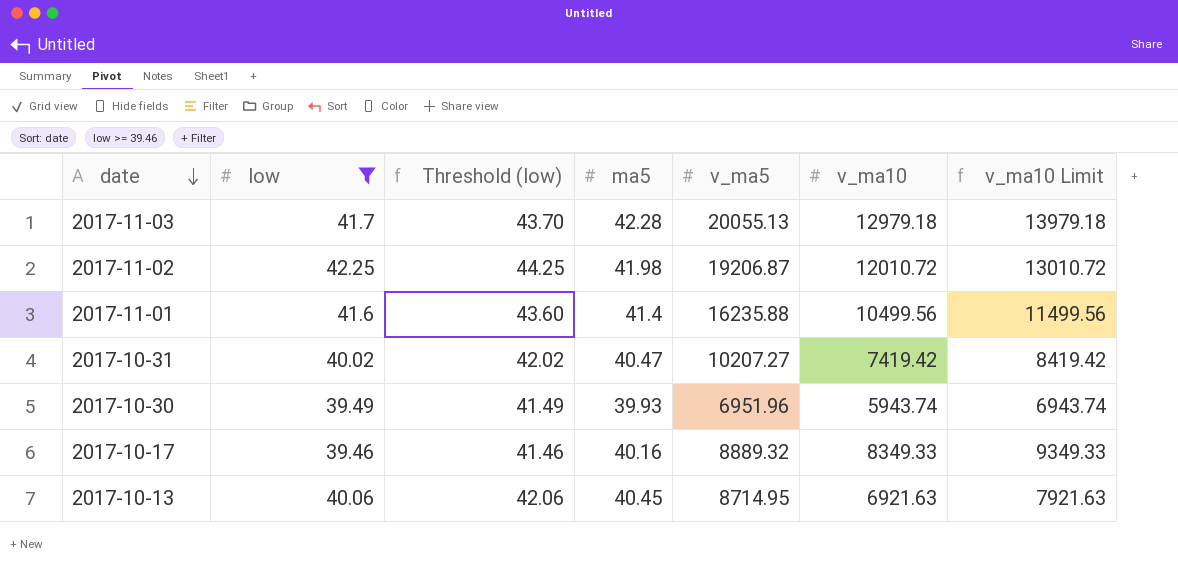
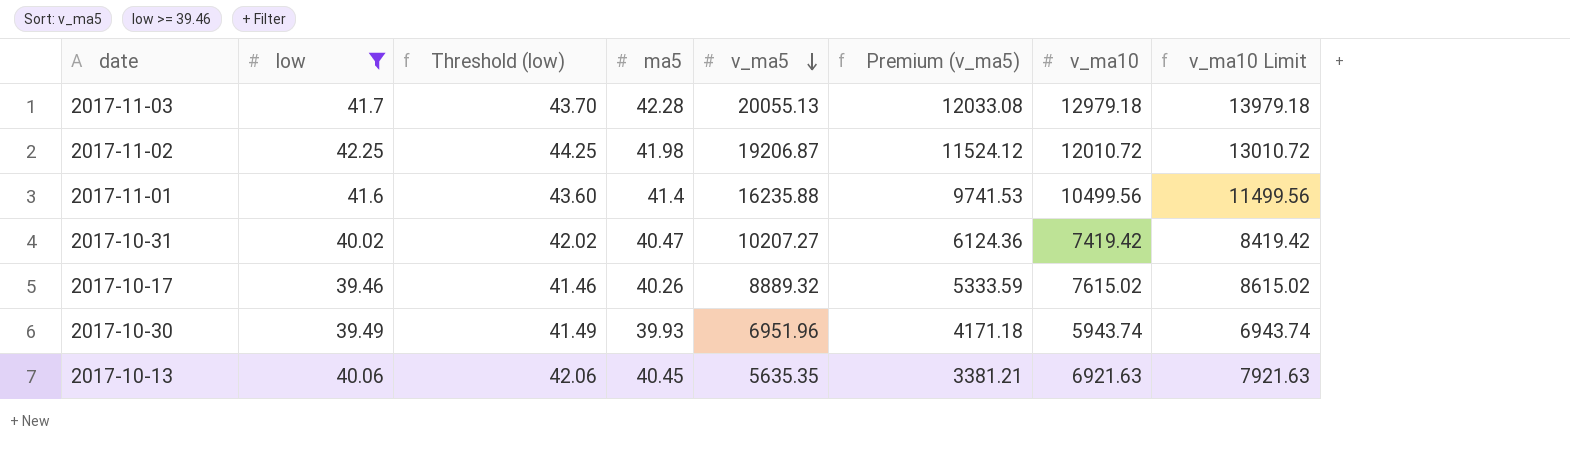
row order: date descending -> v_ma5 descending
column Premium (v_ma5) | formula: none -> [v_ma5] * 0.6
2017-10-17 | ma5: 40.16 -> 40.26
2017-10-17 | v_ma10: 8349.33 -> 7615.02
2017-10-17 | v_ma10 Limit: 9349.33 -> 8615.02
2017-10-13 | v_ma5: 8714.95 -> 5635.35

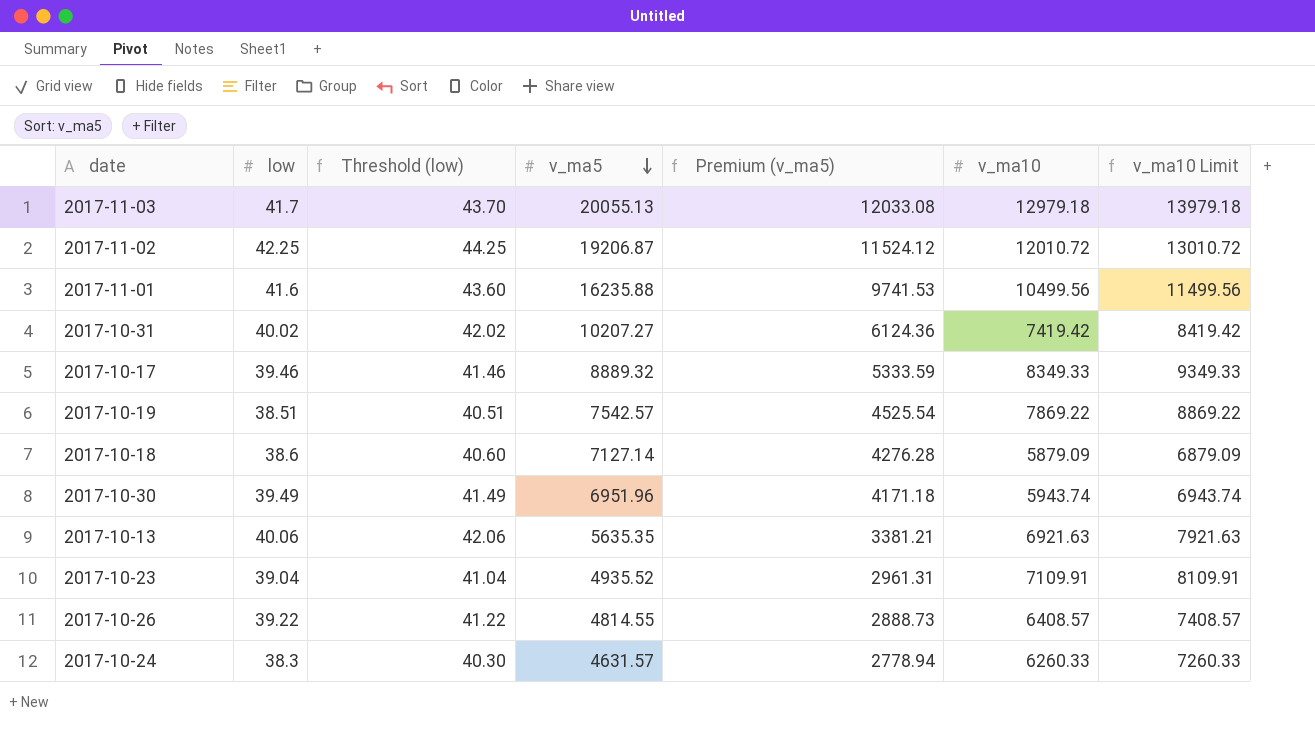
filter: low >= 39.46 -> none
column ma5 | position: 4 -> none
2017-10-17 | v_ma10: 7615.02 -> 8349.33
2017-10-17 | v_ma10 Limit: 8615.02 -> 9349.33

